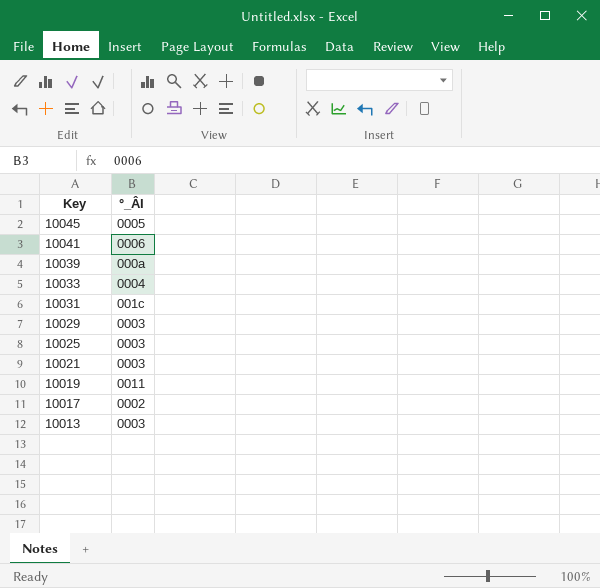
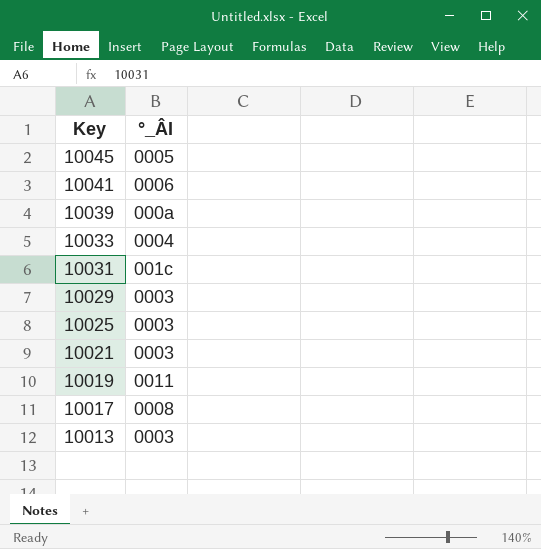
10017 | °_ÂI: 0002 -> 0008

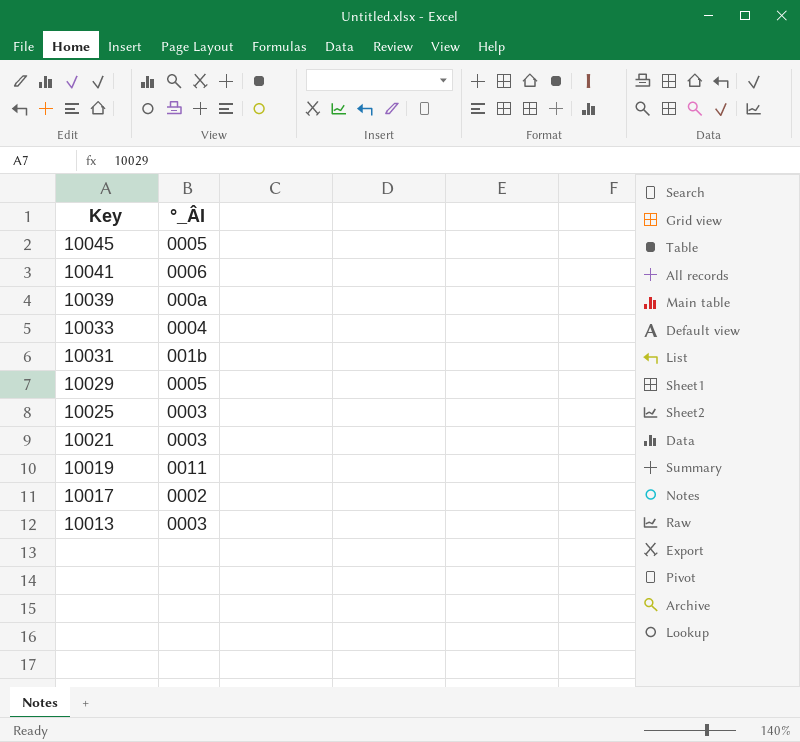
10031 | °_ÂI: 001c -> 001b
10029 | °_ÂI: 0003 -> 0005
10017 | °_ÂI: 0008 -> 0002

